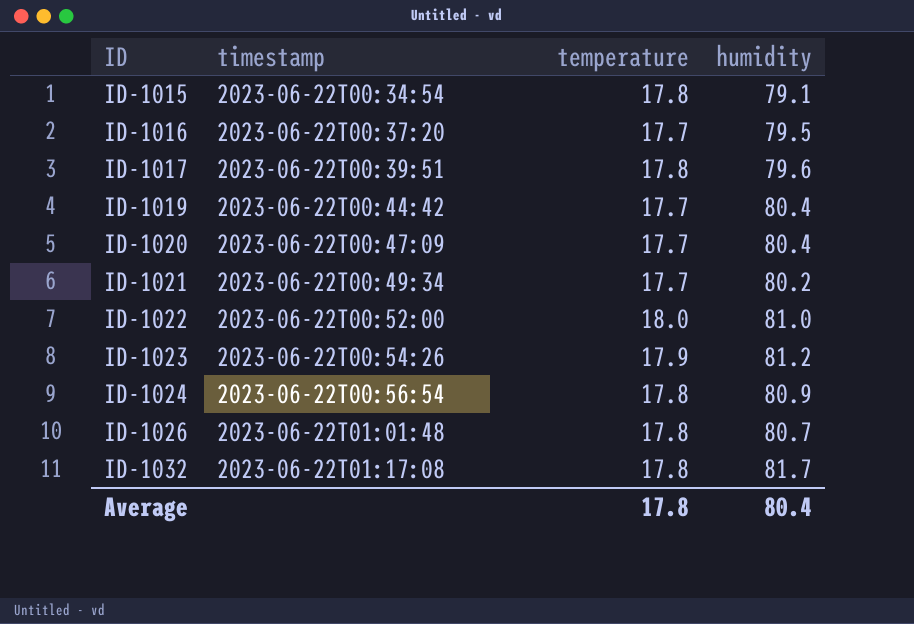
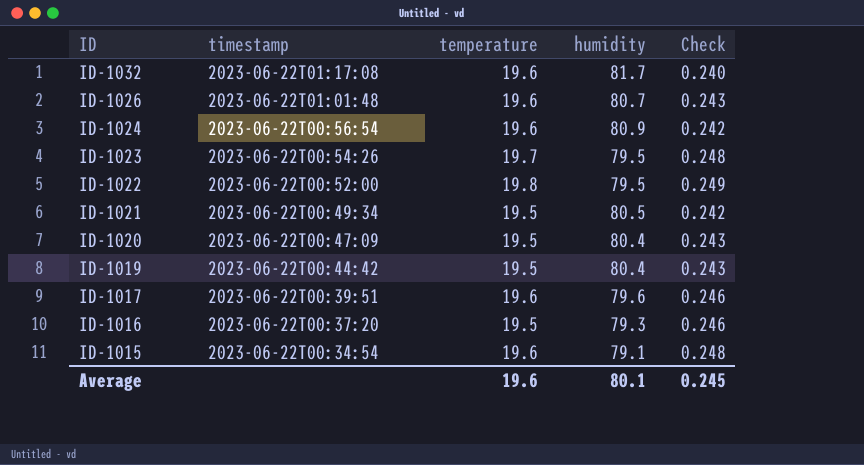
row order: ID ascending -> ID descending
column Check | formula: none -> [temperature] / [humidity]
ID-1032 | temperature: 17.8 -> 19.6
ID-1026 | temperature: 17.8 -> 19.6
ID-1024 | temperature: 17.8 -> 19.6
ID-1023 | temperature: 17.9 -> 19.7
ID-1023 | humidity: 81.2 -> 79.5
ID-1022 | temperature: 18.0 -> 19.8
ID-1022 | humidity: 81.0 -> 79.5
ID-1021 | temperature: 17.7 -> 19.5
ID-1021 | humidity: 80.2 -> 80.5
ID-1020 | temperature: 17.7 -> 19.5
ID-1019 | temperature: 17.7 -> 19.5
ID-1017 | temperature: 17.8 -> 19.6
ID-1016 | temperature: 17.7 -> 19.5
ID-1016 | humidity: 79.5 -> 79.3
ID-1015 | temperature: 17.8 -> 19.6
Average | temperature: 17.8 -> 19.6
Average | humidity: 80.4 -> 80.1

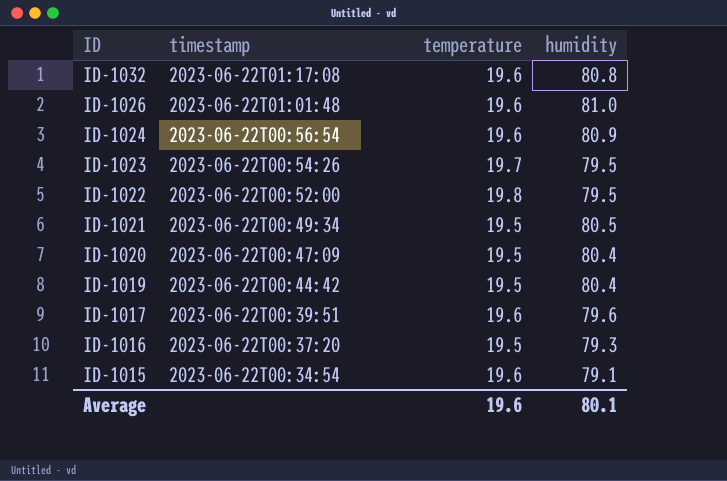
column Check | formula: [temperature] / [humidity] -> none
ID-1032 | humidity: 81.7 -> 80.8
ID-1026 | humidity: 80.7 -> 81.0

